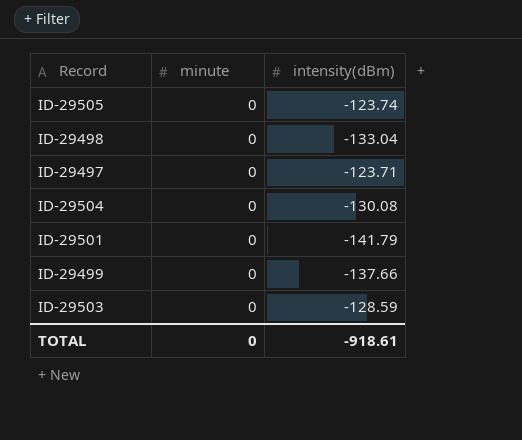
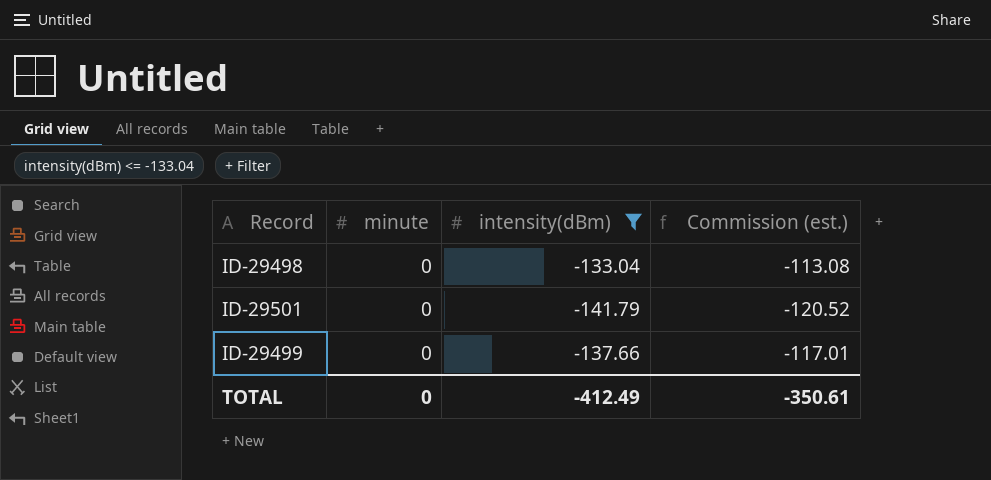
filter: none -> intensity(dBm) <= -133.04
column Commission (est.) | formula: none -> [intensity(dBm)] * 0.85
TOTAL | intensity(dBm): -918.61 -> -412.49

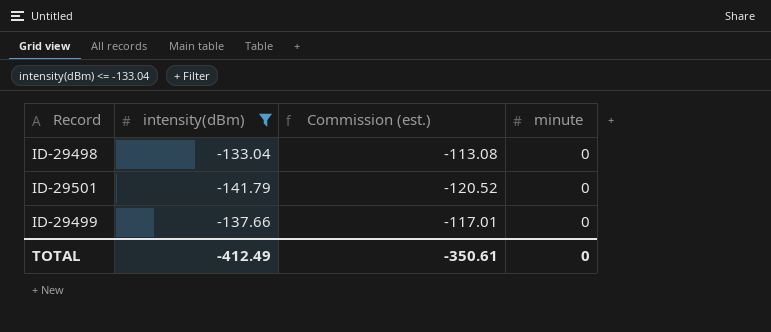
column minute | position: 2 -> 4

